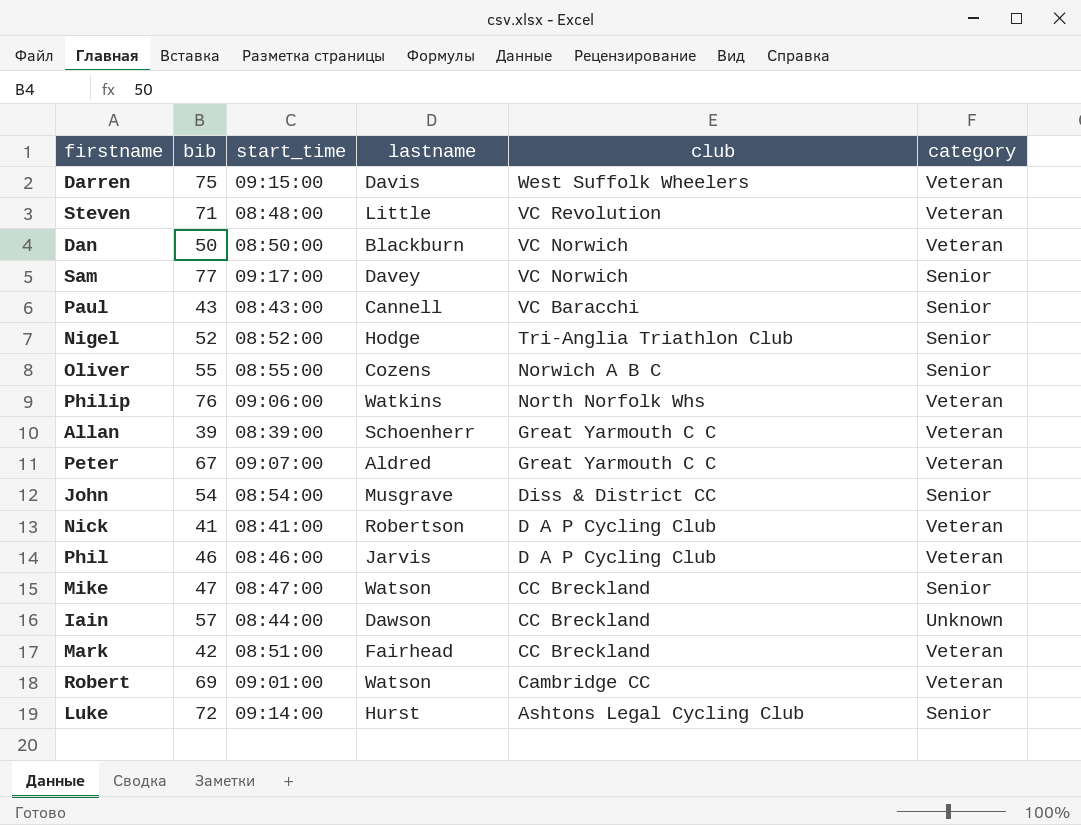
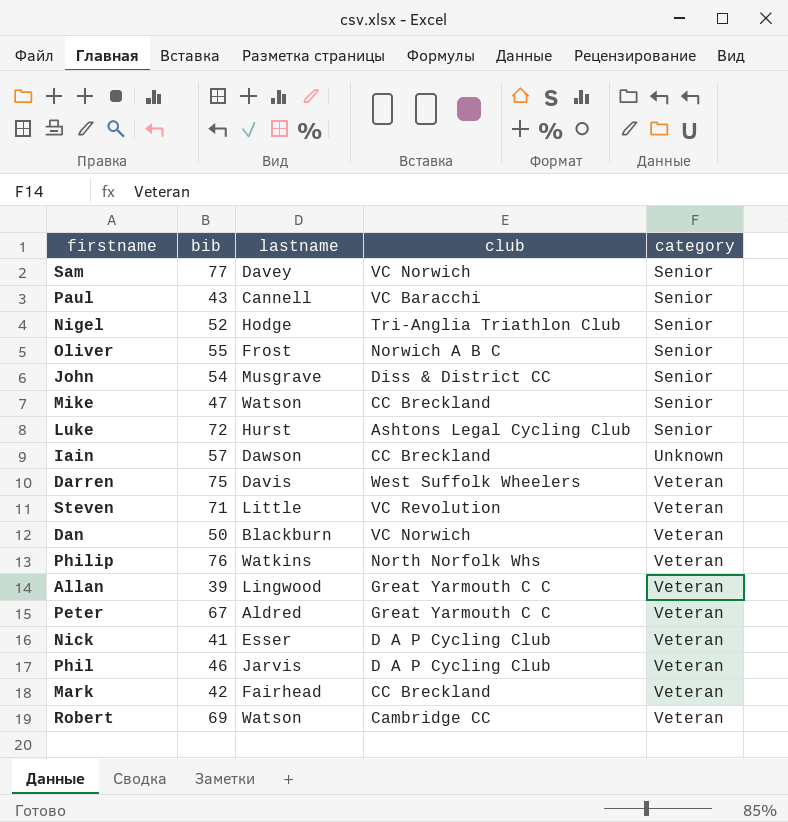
row order: club descending -> category ascending
column start_time | position: 3 -> none
Oliver | lastname: Cozens -> Frost
Allan | lastname: Schoenherr -> Lingwood
Nick | lastname: Robertson -> Esser

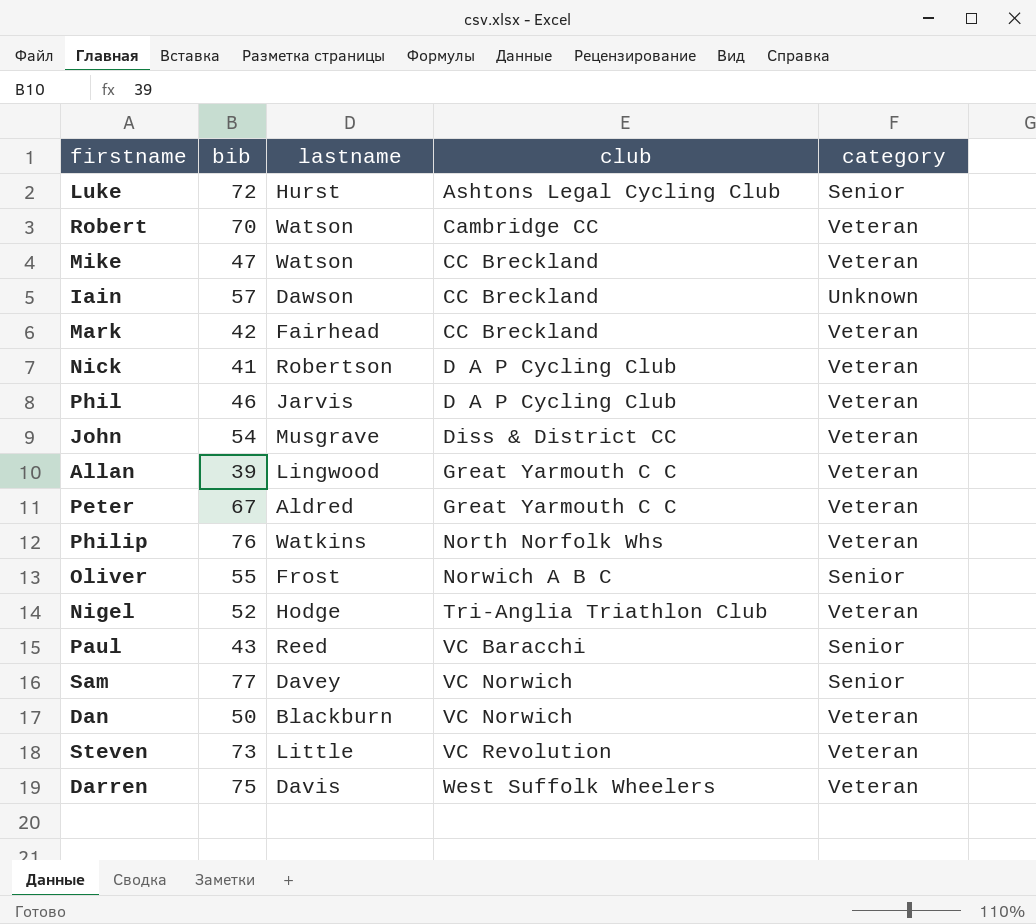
row order: category ascending -> club ascending
Robert | bib: 69 -> 70
Mike | category: Senior -> Veteran
Nick | lastname: Esser -> Robertson
John | category: Senior -> Veteran
Nigel | category: Senior -> Veteran
Paul | lastname: Cannell -> Reed
Steven | bib: 71 -> 73

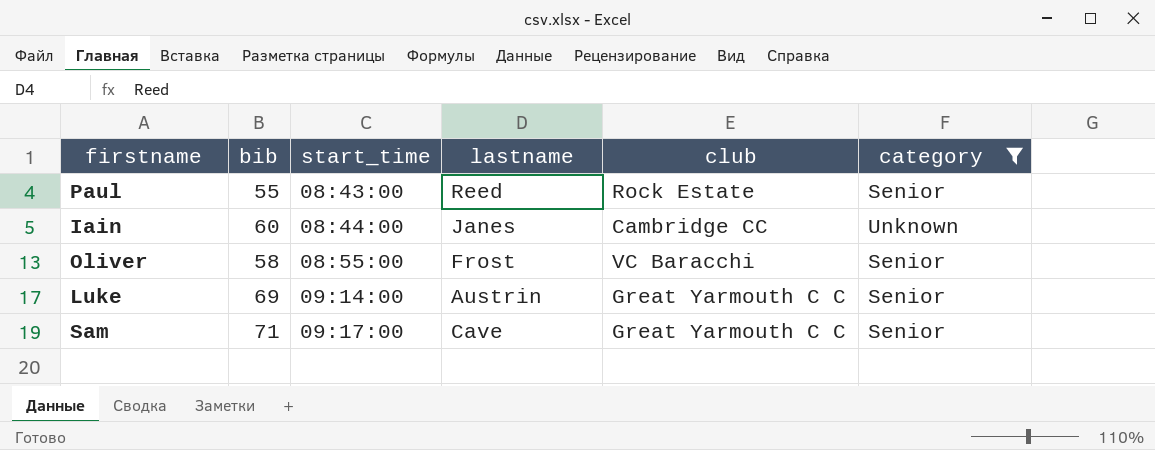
filter: none -> category != Veteran
row order: club ascending -> start_time ascending
column start_time | position: none -> 3
Paul | bib: 43 -> 55
Paul | club: VC Baracchi -> Rock Estate
Iain | bib: 57 -> 60
Iain | lastname: Dawson -> Janes
Iain | club: CC Breckland -> Cambridge CC
Oliver | bib: 55 -> 58
Oliver | club: Norwich A B C -> VC Baracchi
Luke | bib: 72 -> 69
Luke | lastname: Hurst -> Austrin
Luke | club: Ashtons Legal Cycling Club -> Great Yarmouth C C
Sam | bib: 77 -> 71
Sam | lastname: Davey -> Cave
Sam | club: VC Norwich -> Great Yarmouth C C

